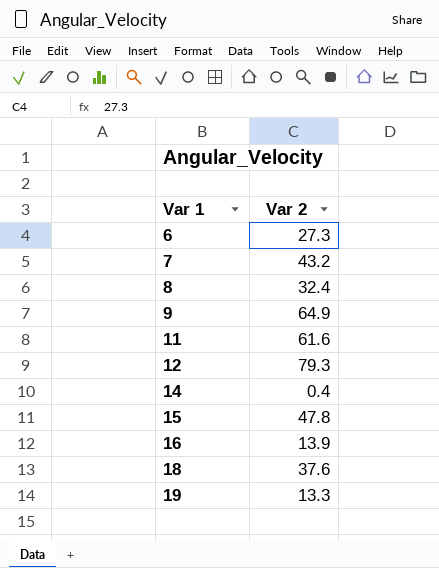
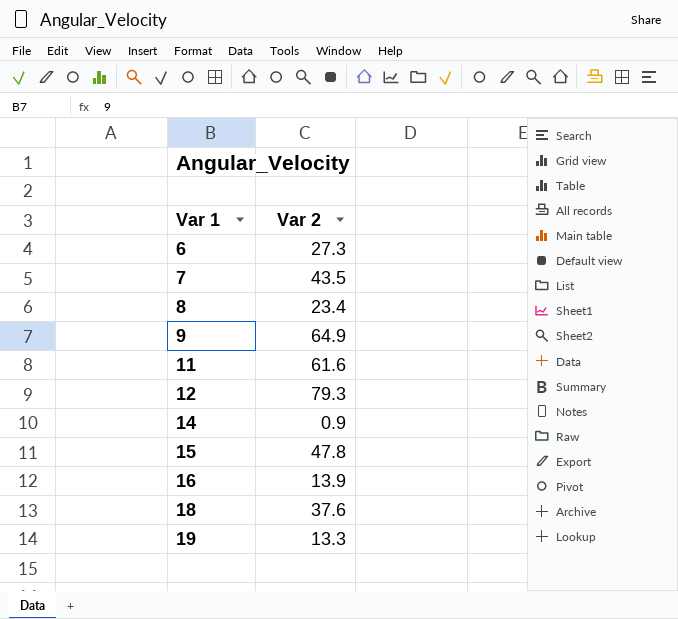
7 | Var 2: 43.2 -> 43.5
8 | Var 2: 32.4 -> 23.4
14 | Var 2: 0.4 -> 0.9

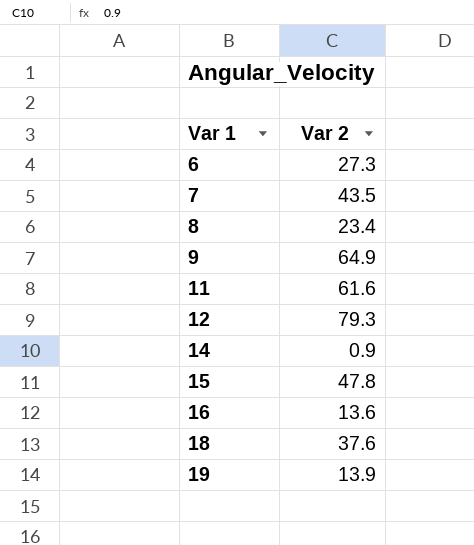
16 | Var 2: 13.9 -> 13.6
19 | Var 2: 13.3 -> 13.9

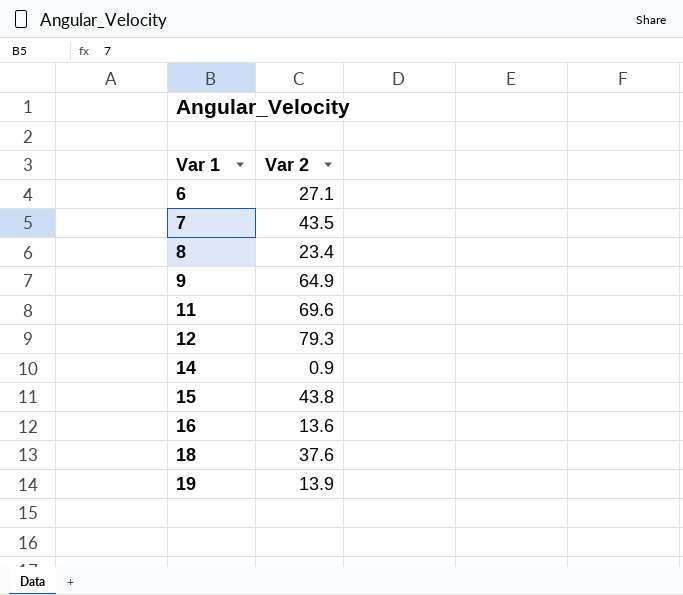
6 | Var 2: 27.3 -> 27.1
11 | Var 2: 61.6 -> 69.6
15 | Var 2: 47.8 -> 43.8

